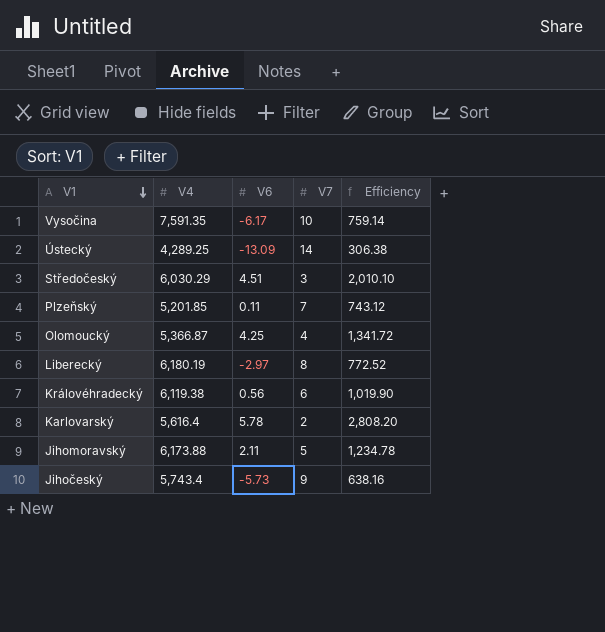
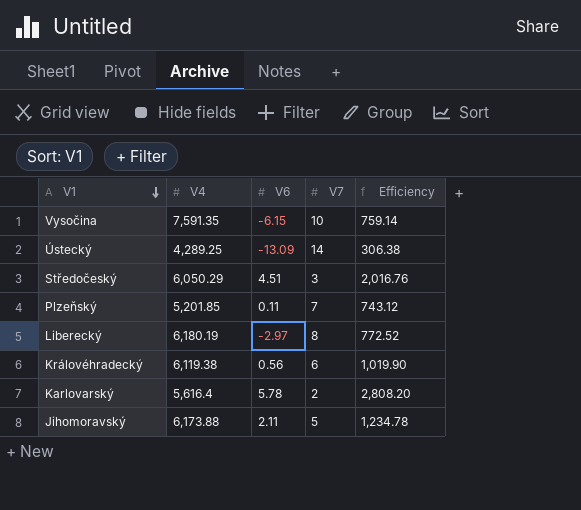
row Olomoucký: 5,366.87 | 4.25 | 4 | 1,341.72 -> none
row Jihočeský: 5,743.4 | -5.73 | 9 | 638.16 -> none
Vysočina | V6: -6.17 -> -6.15
Středočeský | V4: 6,030.29 -> 6,050.29
Středočeský | Efficiency: 2,010.10 -> 2,016.76

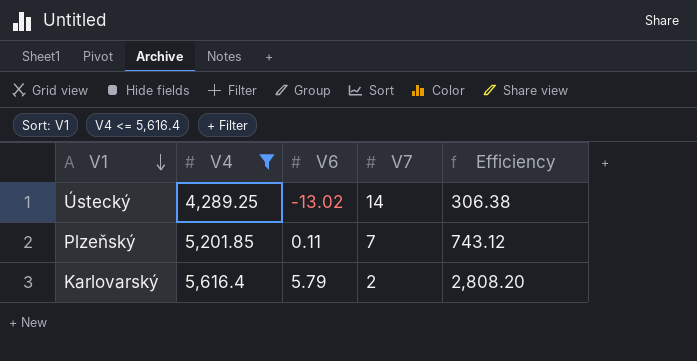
filter: none -> V4 <= 5,616.4
Ústecký | V6: -13.09 -> -13.02
Karlovarský | V6: 5.78 -> 5.79

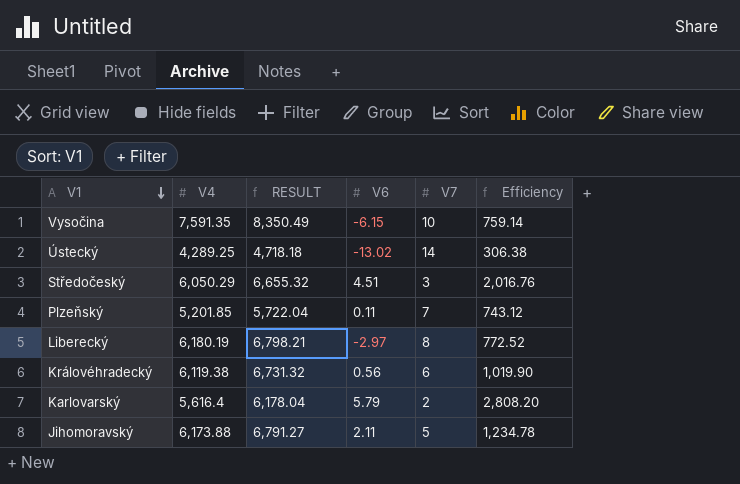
filter: V4 <= 5,616.4 -> none
column RESULT | formula: none -> [V4] * 1.1

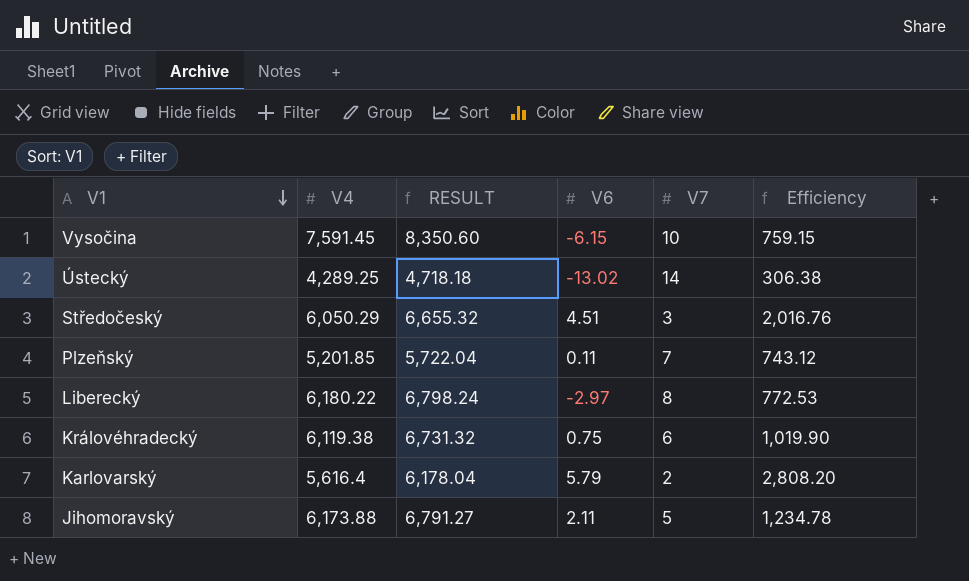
Vysočina | V4: 7,591.35 -> 7,591.45
Vysočina | RESULT: 8,350.49 -> 8,350.60
Vysočina | Efficiency: 759.14 -> 759.15
Liberecký | V4: 6,180.19 -> 6,180.22
Liberecký | RESULT: 6,798.21 -> 6,798.24
Liberecký | Efficiency: 772.52 -> 772.53
Královéhradecký | V6: 0.56 -> 0.75

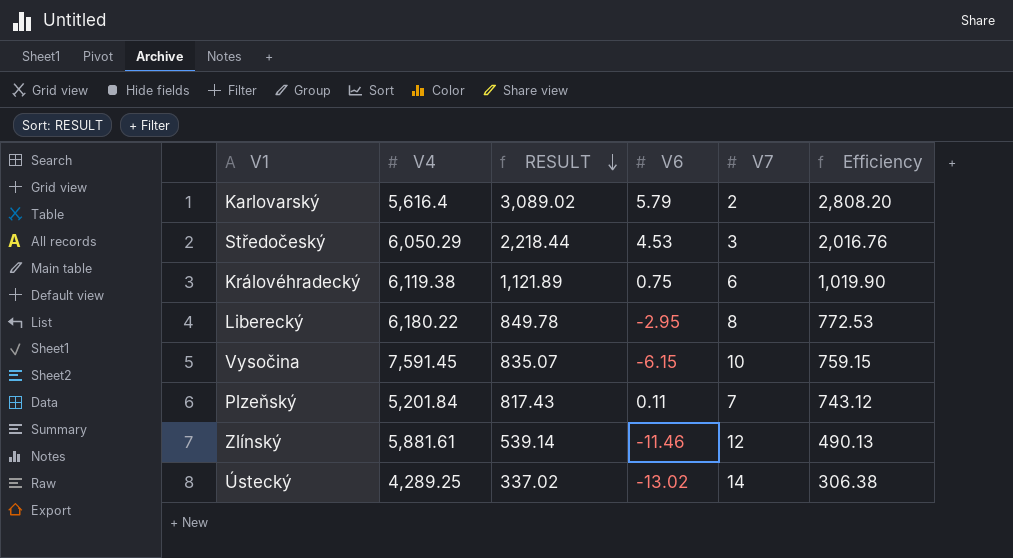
row order: V1 descending -> RESULT descending
column RESULT | formula: [V4] * 1.1 -> [Efficiency] * 1.1
row Jihomoravský: 6,173.88 | 6,791.27 | 2.11 | 5 | 1,234.78 -> none
Středočeský | V6: 4.51 -> 4.53
Liberecký | V6: -2.97 -> -2.95
Plzeňský | V4: 5,201.85 -> 5,201.84
row Zlínský: none -> 5,881.61 | 539.14 | -11.46 | 12 | 490.13

